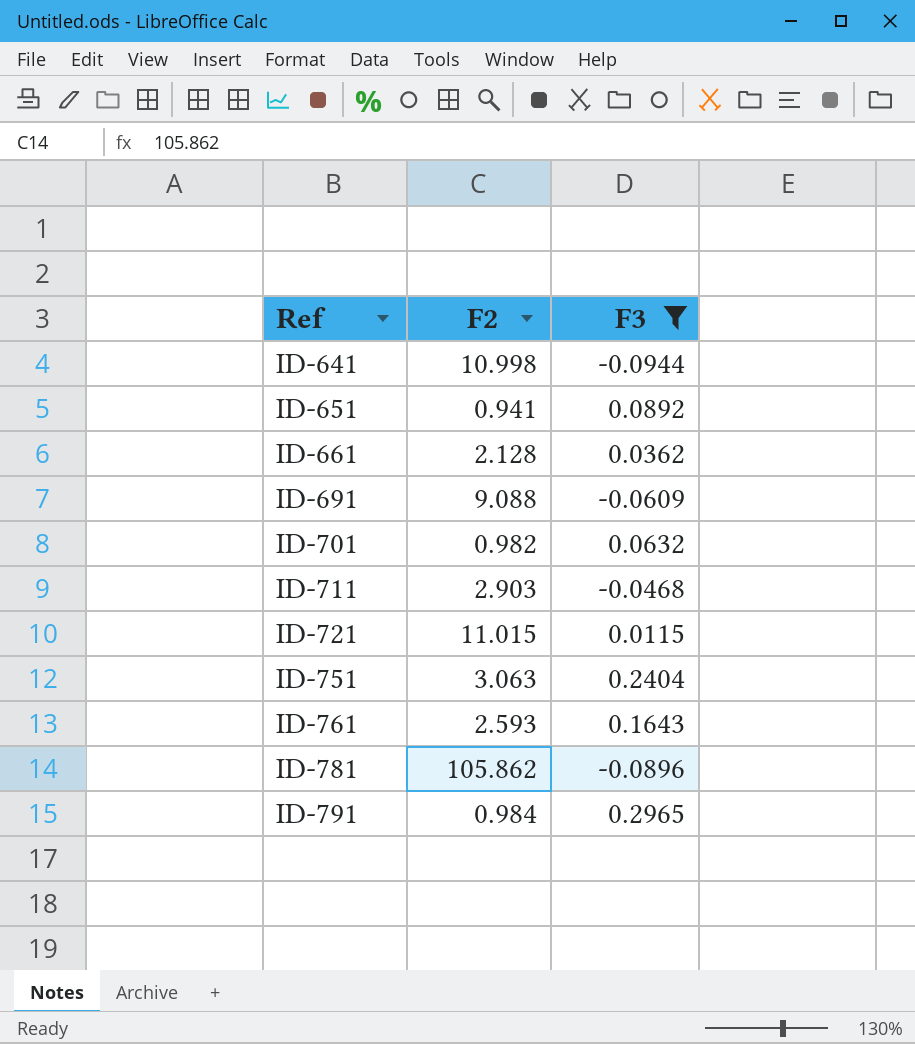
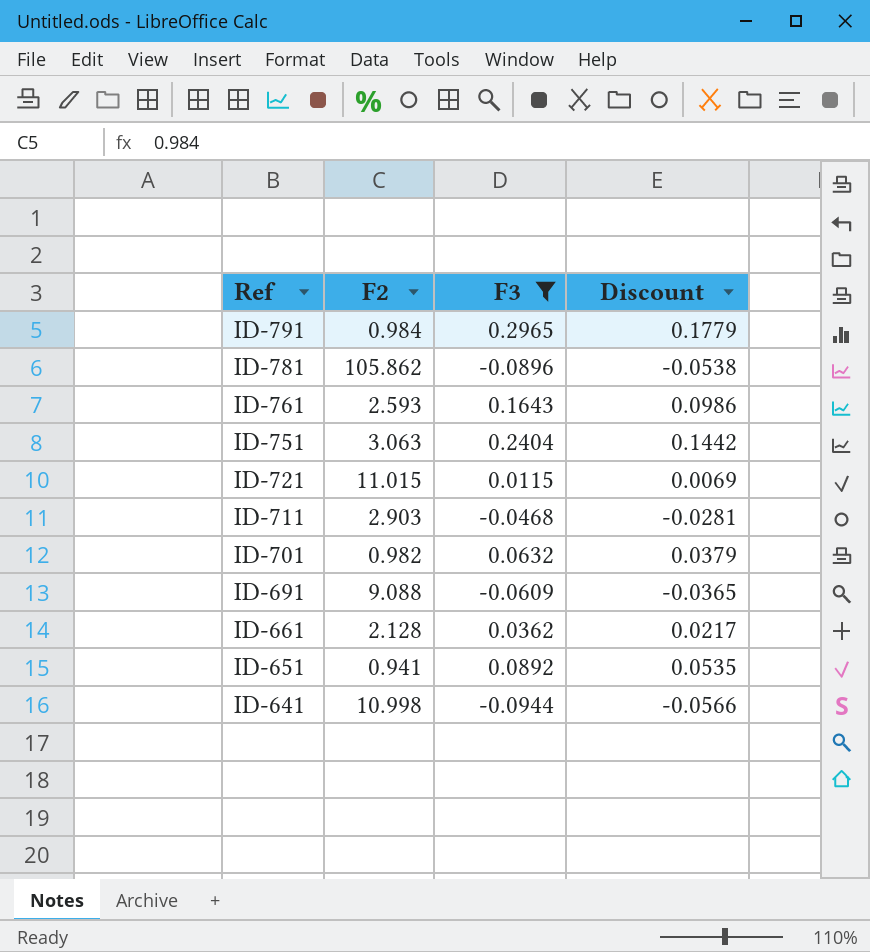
row order: Ref ascending -> Ref descending
column Discount | formula: none -> [F3] * 0.6

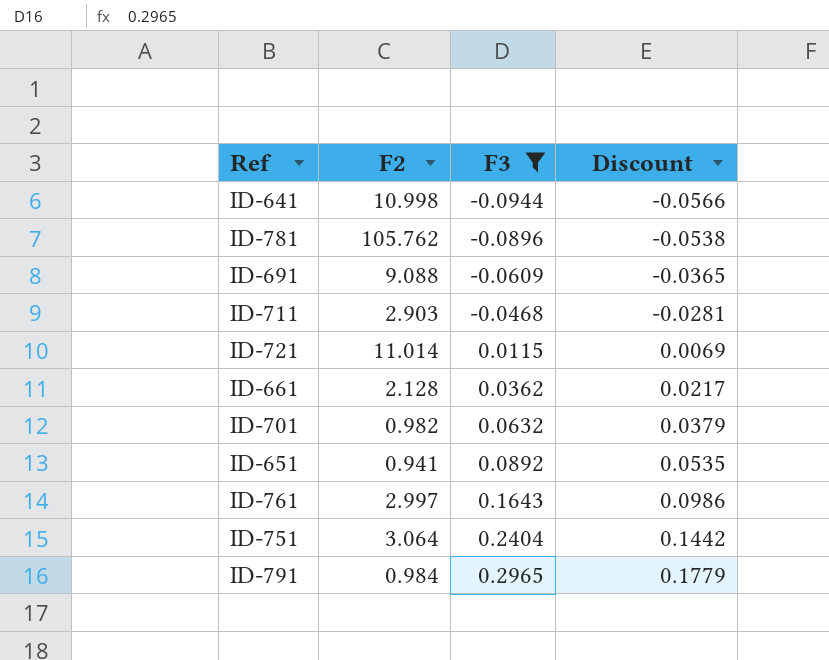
row order: Ref descending -> F3 ascending
ID-781 | F2: 105.862 -> 105.762
ID-721 | F2: 11.015 -> 11.014
ID-761 | F2: 2.593 -> 2.997
ID-751 | F2: 3.063 -> 3.064

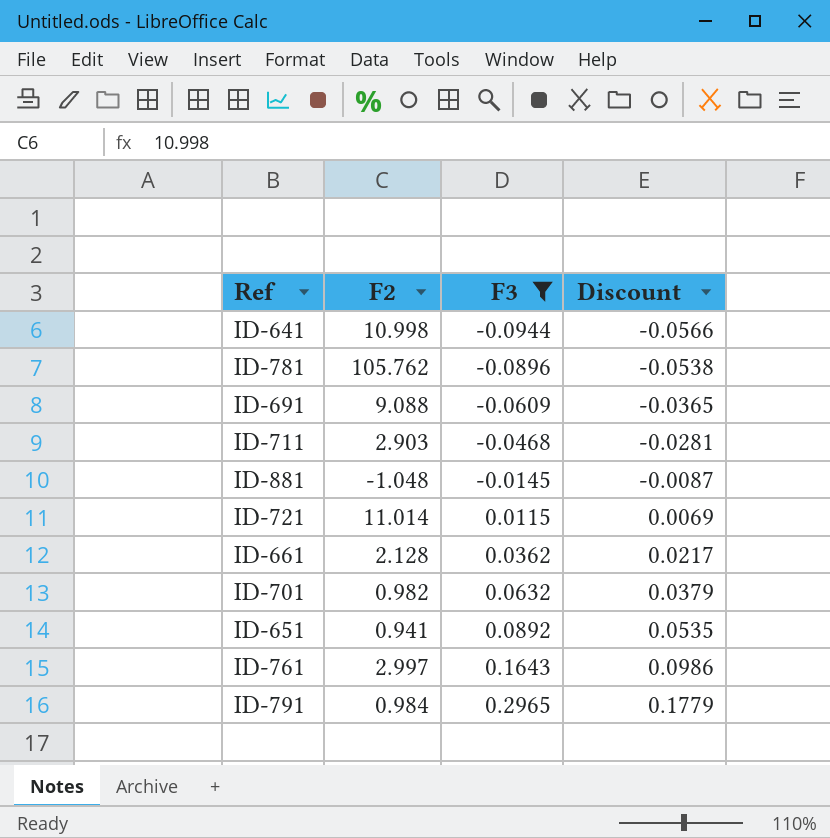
row ID-751: 3.064 | 0.2404 | 0.1442 -> none
row ID-881: none -> -1.048 | -0.0145 | -0.0087

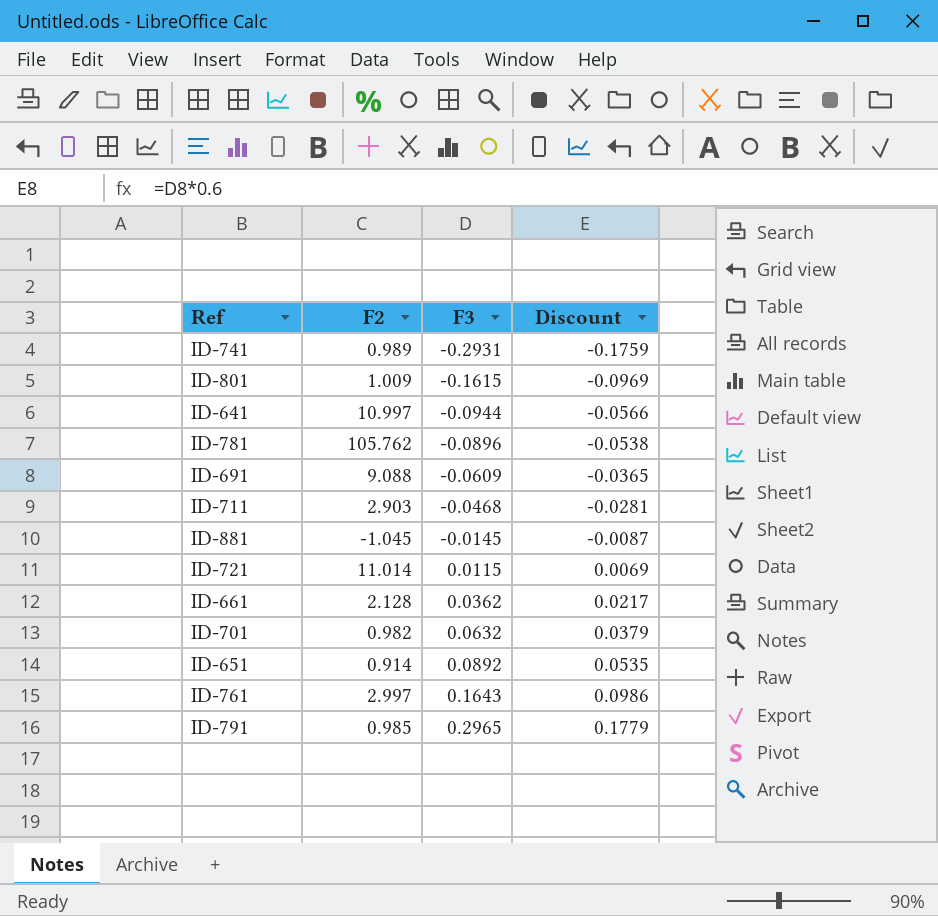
filter: F3 >= -0.0944 -> none
ID-641 | F2: 10.998 -> 10.997
ID-881 | F2: -1.048 -> -1.045
ID-651 | F2: 0.941 -> 0.914
ID-791 | F2: 0.984 -> 0.985

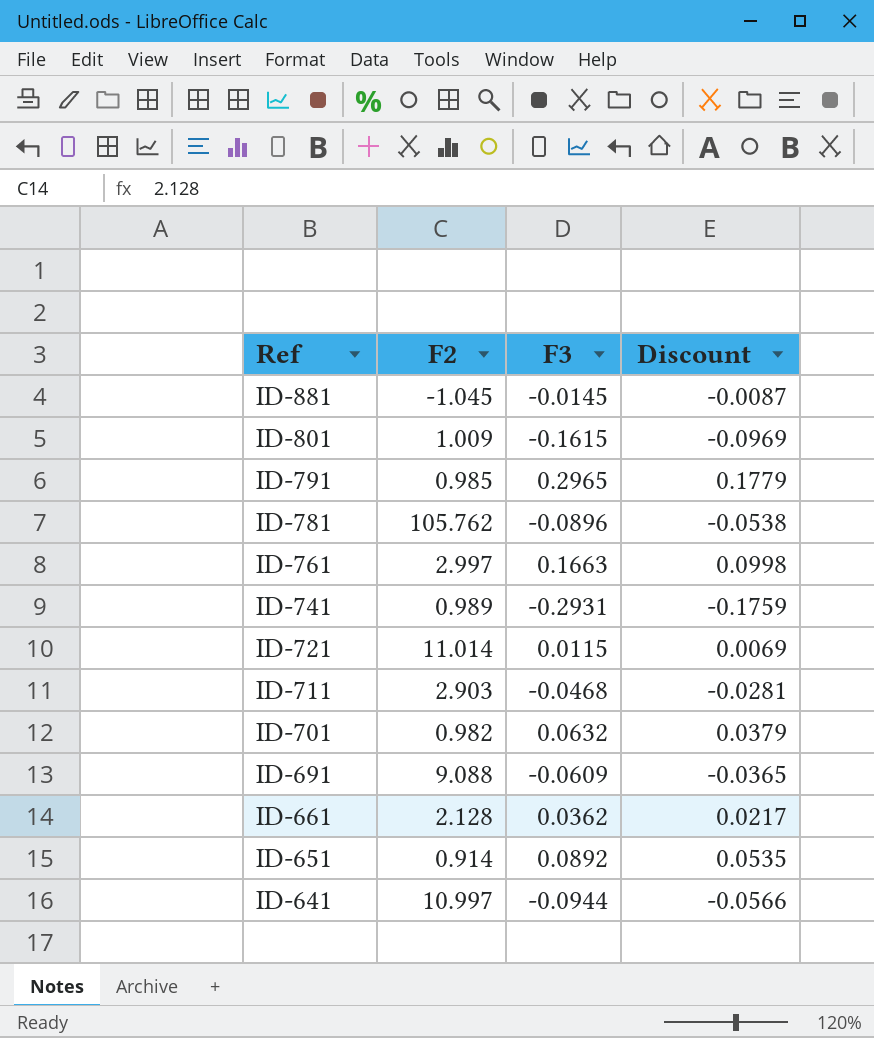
row order: F3 ascending -> Ref descending
ID-761 | F3: 0.1643 -> 0.1663
ID-761 | Discount: 0.0986 -> 0.0998

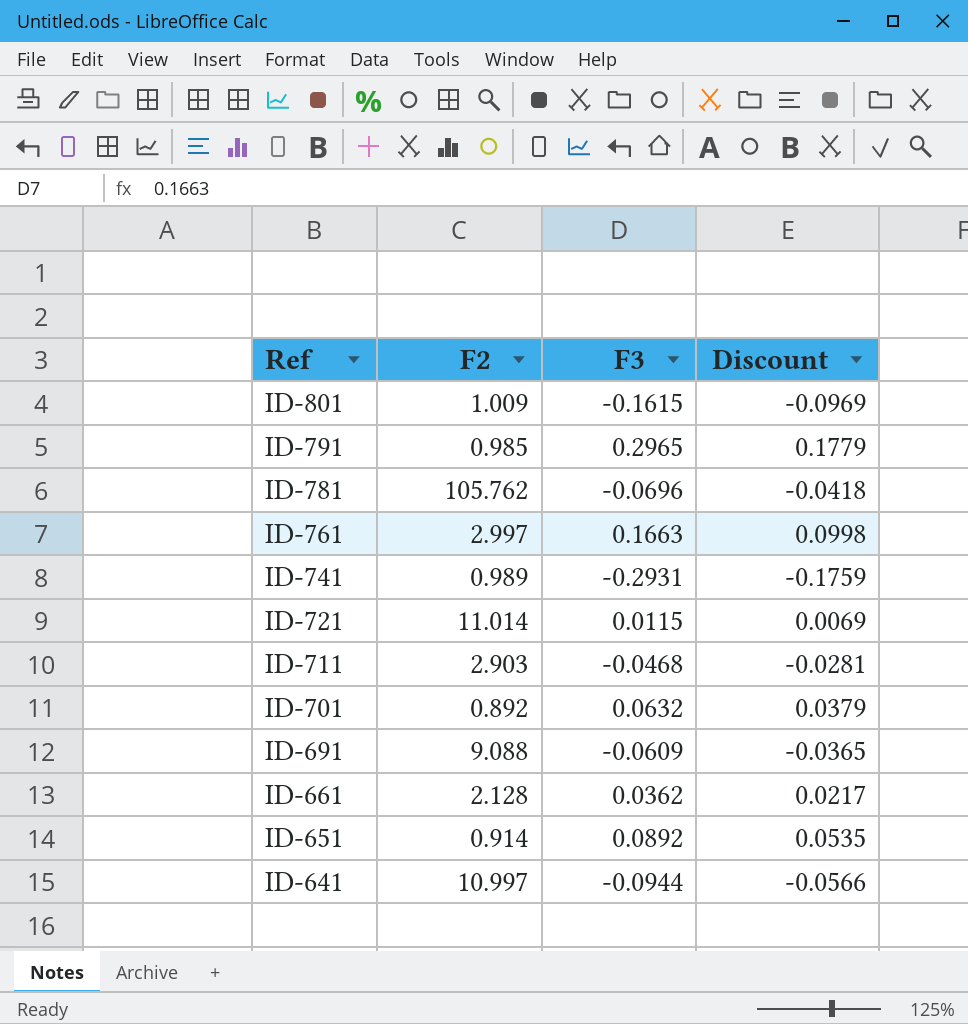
row ID-881: -1.045 | -0.0145 | -0.0087 -> none
ID-781 | F3: -0.0896 -> -0.0696
ID-781 | Discount: -0.0538 -> -0.0418
ID-701 | F2: 0.982 -> 0.892

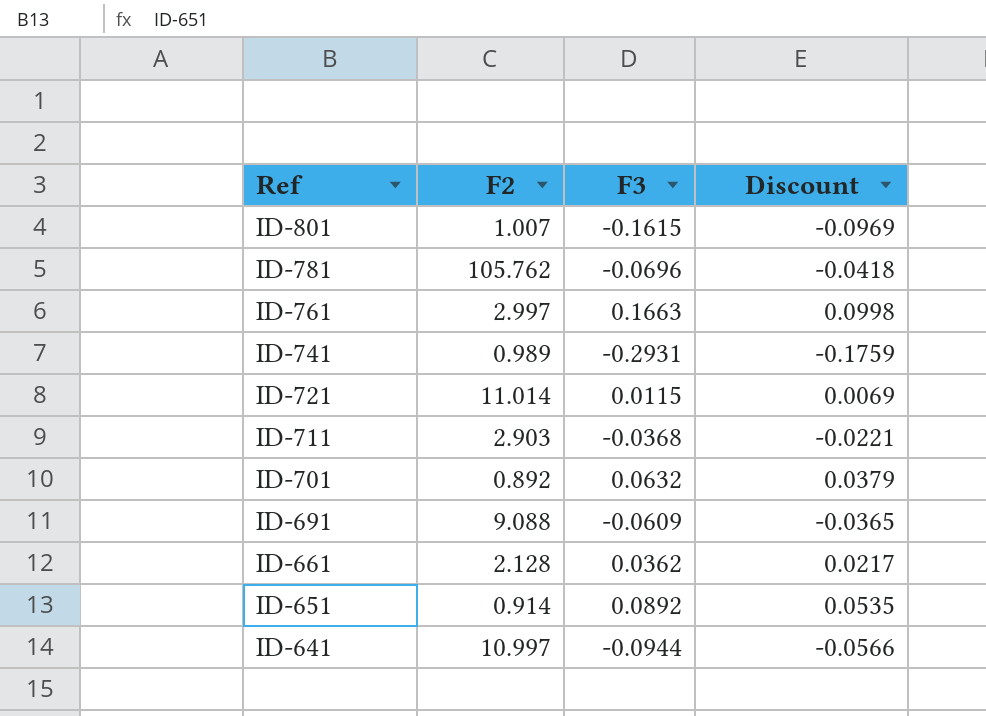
row ID-791: 0.985 | 0.2965 | 0.1779 -> none
ID-801 | F2: 1.009 -> 1.007
ID-711 | F3: -0.0468 -> -0.0368
ID-711 | Discount: -0.0281 -> -0.0221

